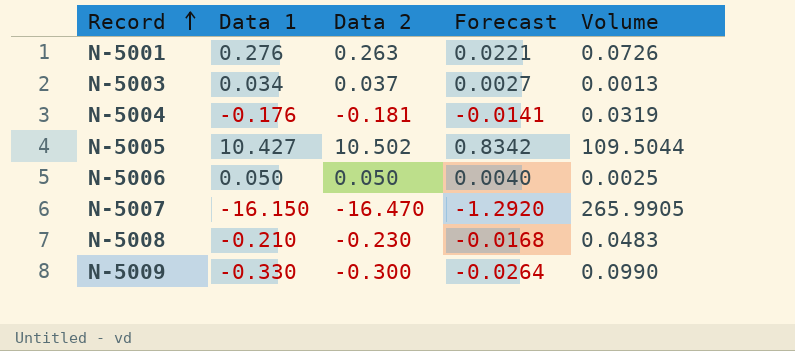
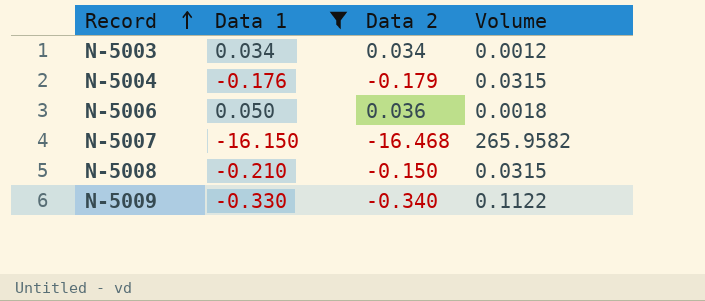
filter: none -> Data 1 <= 0.050
column Forecast | formula: [Data 1] * 0.08 -> none
N-5003 | Data 2: 0.037 -> 0.034
N-5003 | Volume: 0.0013 -> 0.0012
N-5004 | Data 2: -0.181 -> -0.179
N-5004 | Volume: 0.0319 -> 0.0315
N-5006 | Data 2: 0.050 -> 0.036
N-5006 | Volume: 0.0025 -> 0.0018
N-5007 | Data 2: -16.470 -> -16.468
N-5007 | Volume: 265.9905 -> 265.9582
N-5008 | Data 2: -0.230 -> -0.150
N-5008 | Volume: 0.0483 -> 0.0315
N-5009 | Data 2: -0.300 -> -0.340
N-5009 | Volume: 0.0990 -> 0.1122

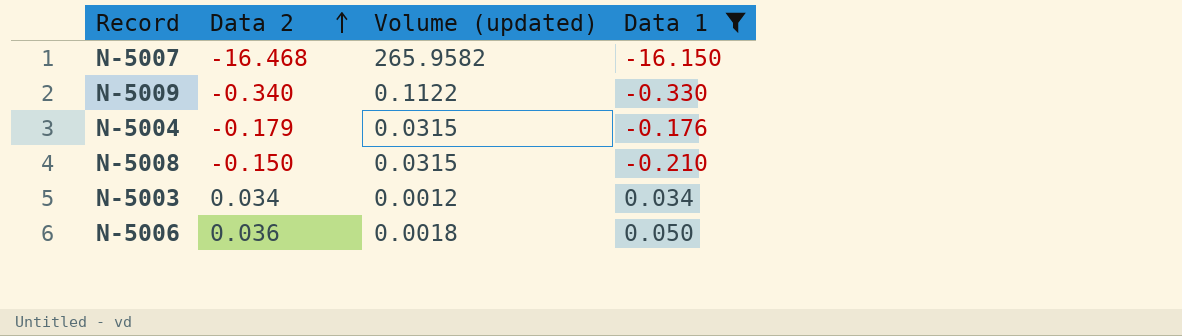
row order: Record ascending -> Data 2 ascending
column name: Volume -> Volume (updated)
column Data 1 | position: 2 -> 4

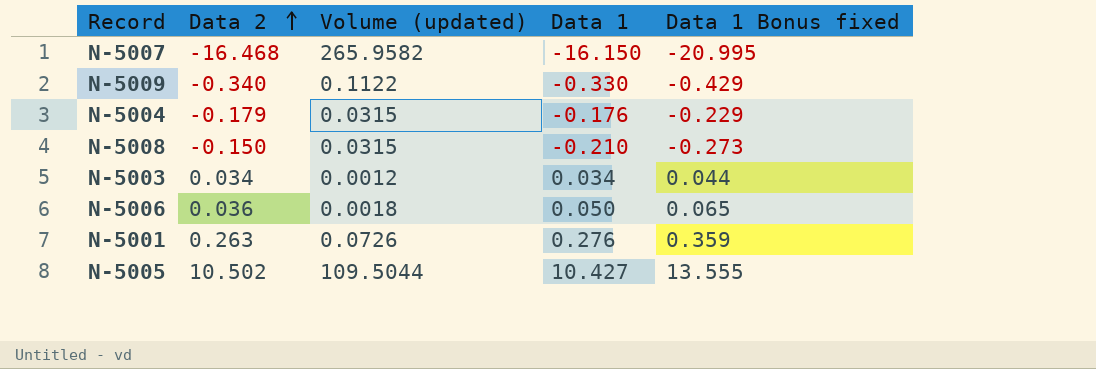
filter: Data 1 <= 0.050 -> none
column Data 1 Bonus fixed | formula: none -> [Data 1] * 1.3

